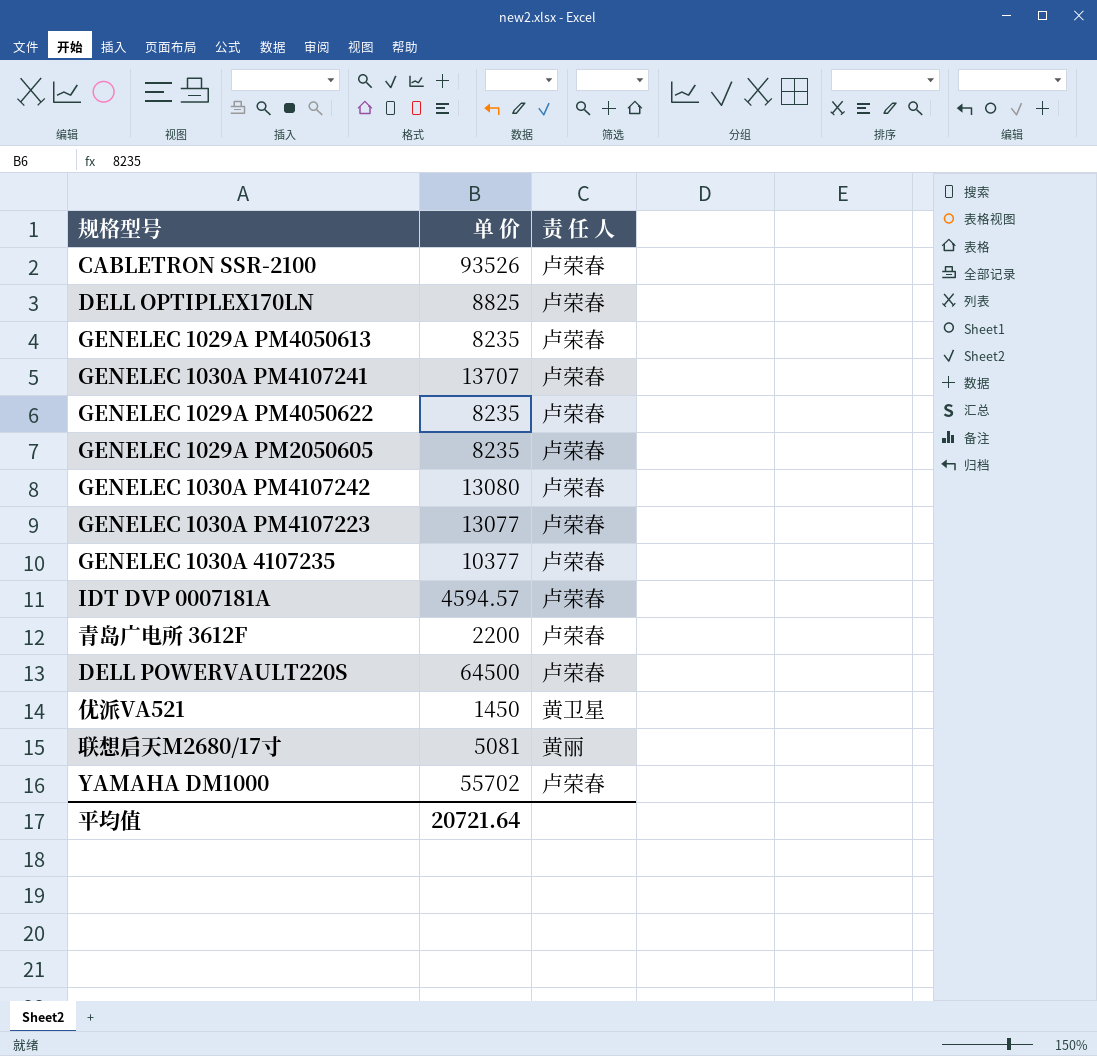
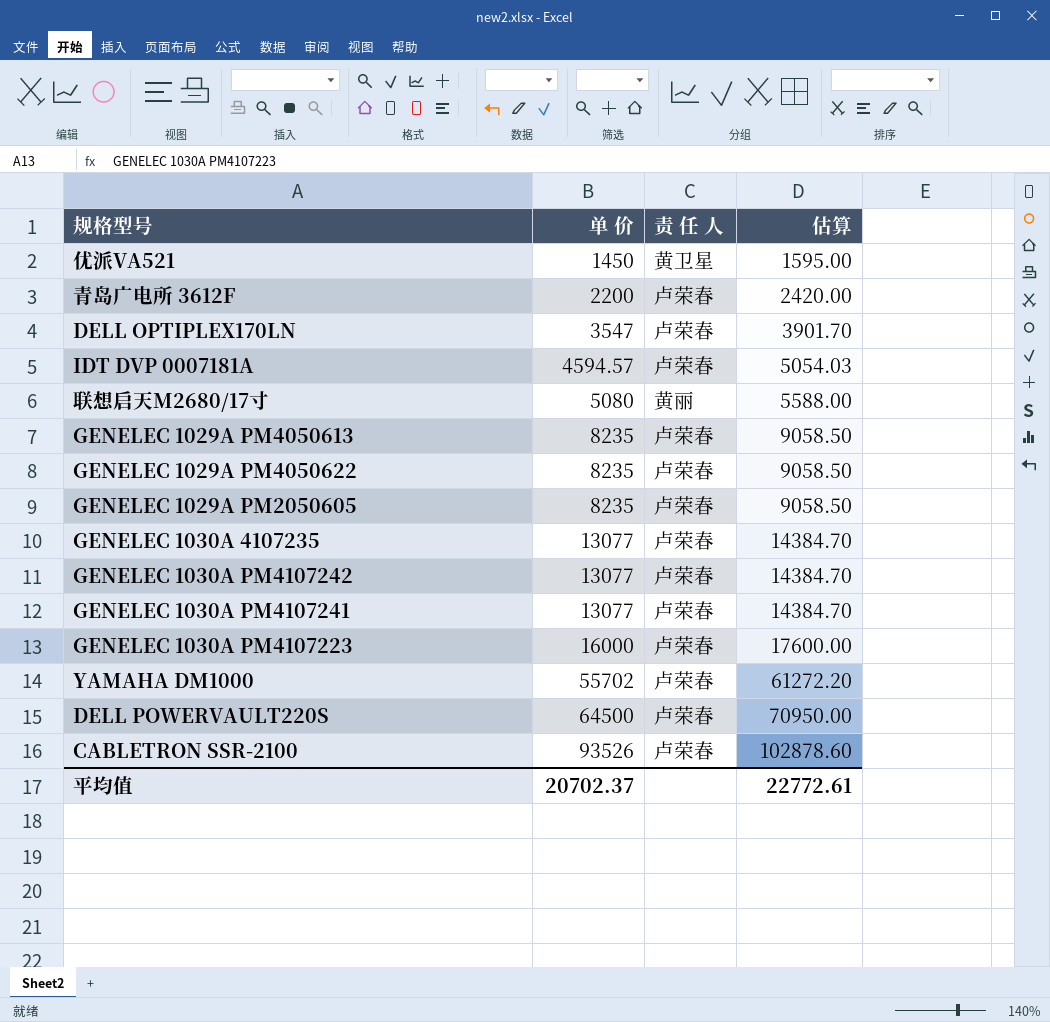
row order: none -> 单 价 ascending
column 估算 | formula: none -> [单 价] * 1.1
DELL OPTIPLEX170LN | 单 价: 8825 -> 3547
联想启天M2680/17寸 | 单 价: 5081 -> 5080
GENELEC 1030A 4107235 | 单 价: 10377 -> 13077
GENELEC 1030A PM4107242 | 单 价: 13080 -> 13077
GENELEC 1030A PM4107241 | 单 价: 13707 -> 13077
GENELEC 1030A PM4107223 | 单 价: 13077 -> 16000
平均值 | 单 价: 20721.64 -> 20702.37

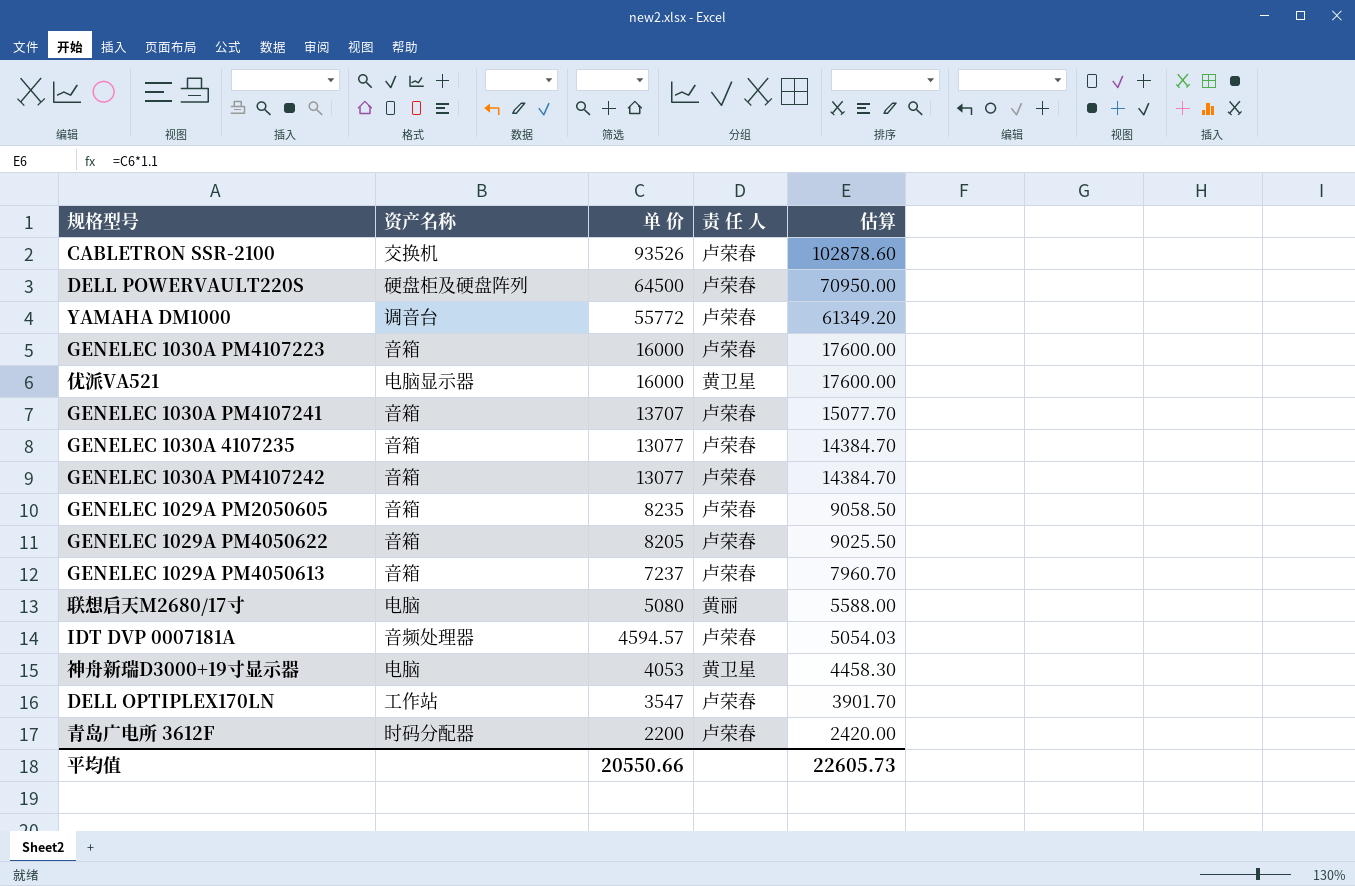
row order: 单 价 ascending -> 单 价 descending
column 资产名称 | position: none -> 2
YAMAHA DM1000 | 单 价: 55702 -> 55772
YAMAHA DM1000 | 估算: 61272.20 -> 61349.20
优派VA521 | 单 价: 1450 -> 16000
优派VA521 | 估算: 1595.00 -> 17600.00
GENELEC 1030A PM4107241 | 单 价: 13077 -> 13707
GENELEC 1030A PM4107241 | 估算: 14384.70 -> 15077.70
GENELEC 1029A PM4050622 | 单 价: 8235 -> 8205
GENELEC 1029A PM4050622 | 估算: 9058.50 -> 9025.50
GENELEC 1029A PM4050613 | 单 价: 8235 -> 7237
GENELEC 1029A PM4050613 | 估算: 9058.50 -> 7960.70
row 神舟新瑞D3000+19寸显示器: none -> 电脑 | 4053 | 黄卫星 | 4458.30
平均值 | 单 价: 20702.37 -> 20550.66
平均值 | 估算: 22772.61 -> 22605.73

